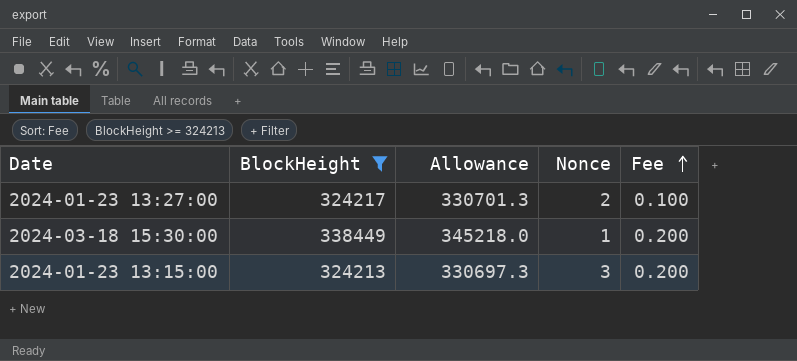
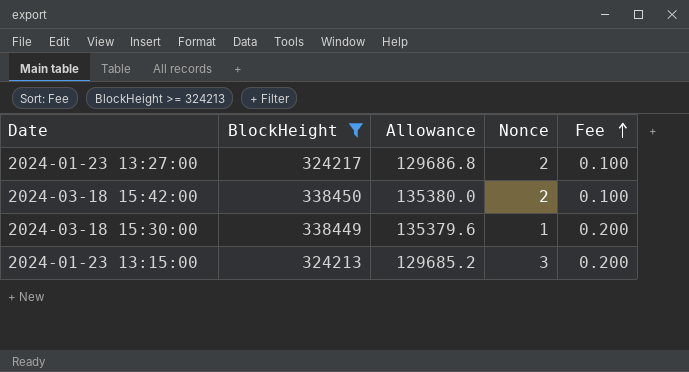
column Allowance | formula: [BlockHeight] * 1.02 -> [BlockHeight] * 0.4
row 2024-03-18 15:42:00: none -> 338450 | 135380.0 | 2 | 0.100

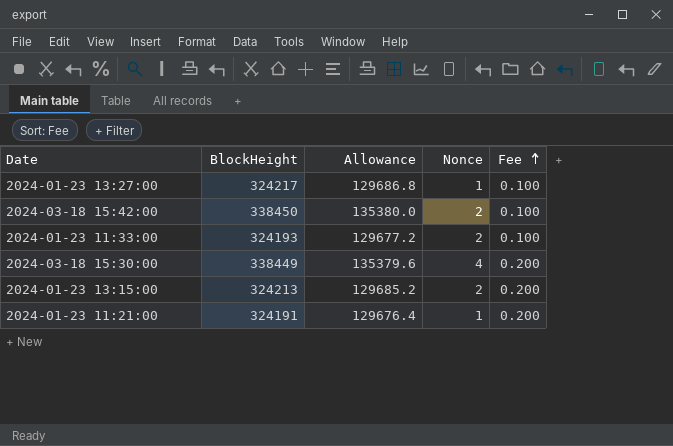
filter: BlockHeight >= 324213 -> none
2024-01-23 13:27:00 | Nonce: 2 -> 1
2024-03-18 15:30:00 | Nonce: 1 -> 4
2024-01-23 13:15:00 | Nonce: 3 -> 2

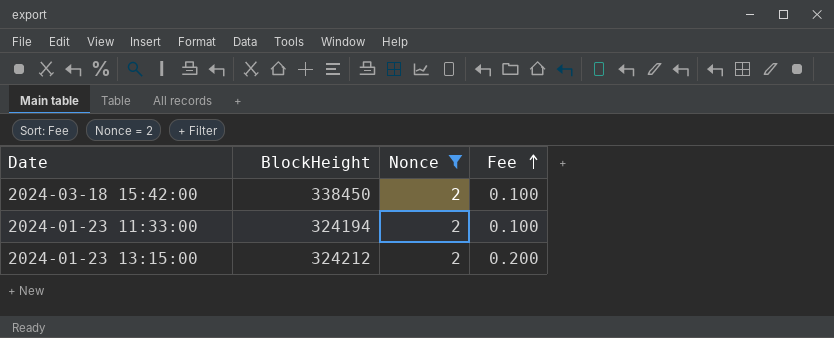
filter: none -> Nonce = 2
column Allowance | formula: [BlockHeight] * 0.4 -> none
2024-01-23 11:33:00 | BlockHeight: 324193 -> 324194
2024-01-23 13:15:00 | BlockHeight: 324213 -> 324212

